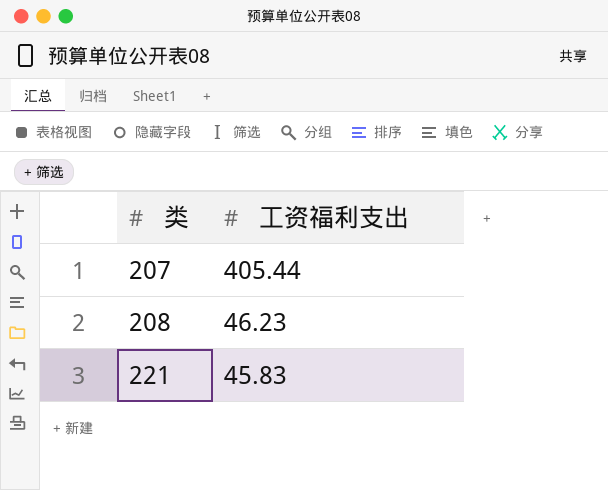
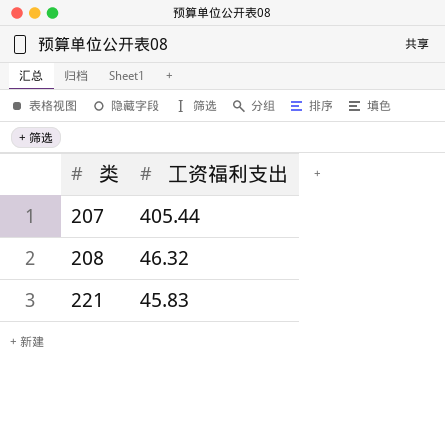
208 | 工资福利支出: 46.23 -> 46.32

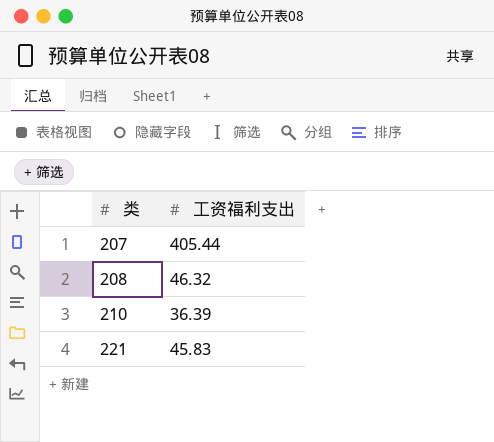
row 210: none -> 36.39

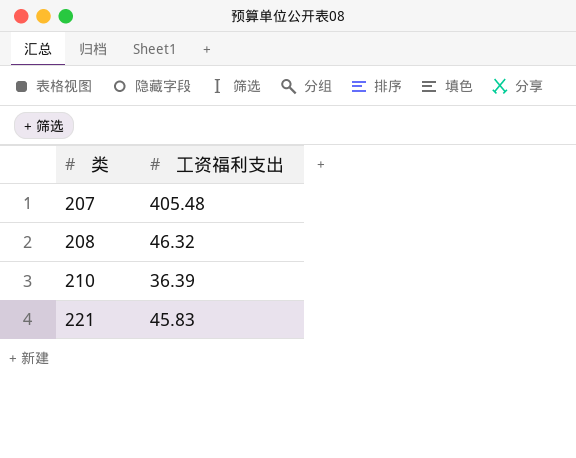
207 | 工资福利支出: 405.44 -> 405.48

